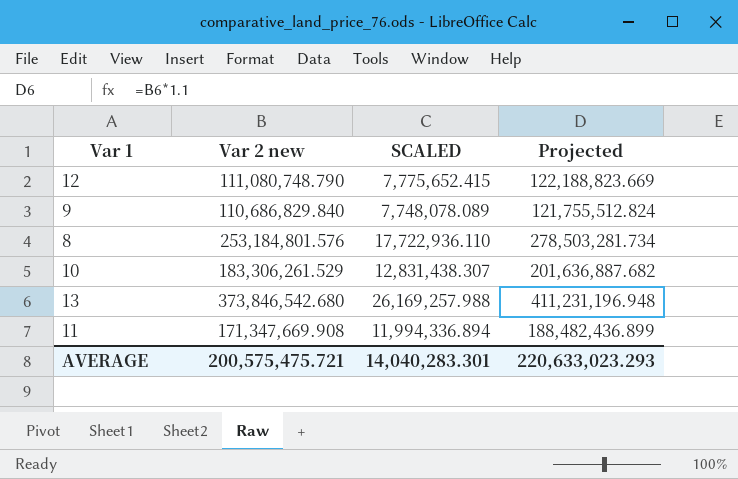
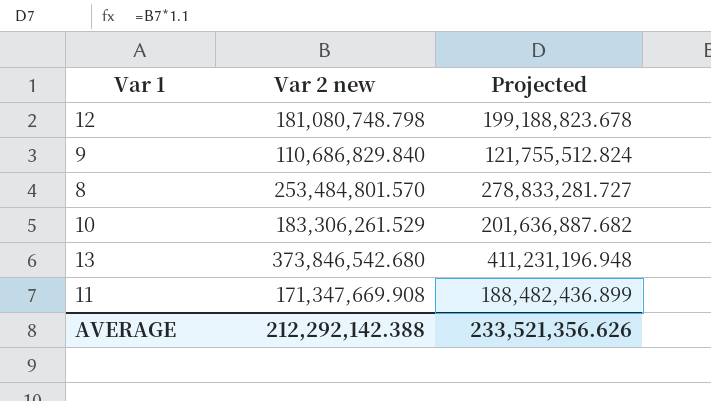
column SCALED | formula: [Var 2 new] * 0.07 -> none
12 | Var 2 new: 111,080,748.790 -> 181,080,748.798
12 | Projected: 122,188,823.669 -> 199,188,823.678
8 | Var 2 new: 253,184,801.576 -> 253,484,801.570
8 | Projected: 278,503,281.734 -> 278,833,281.727
AVERAGE | Var 2 new: 200,575,475.721 -> 212,292,142.388
AVERAGE | Projected: 220,633,023.293 -> 233,521,356.626

